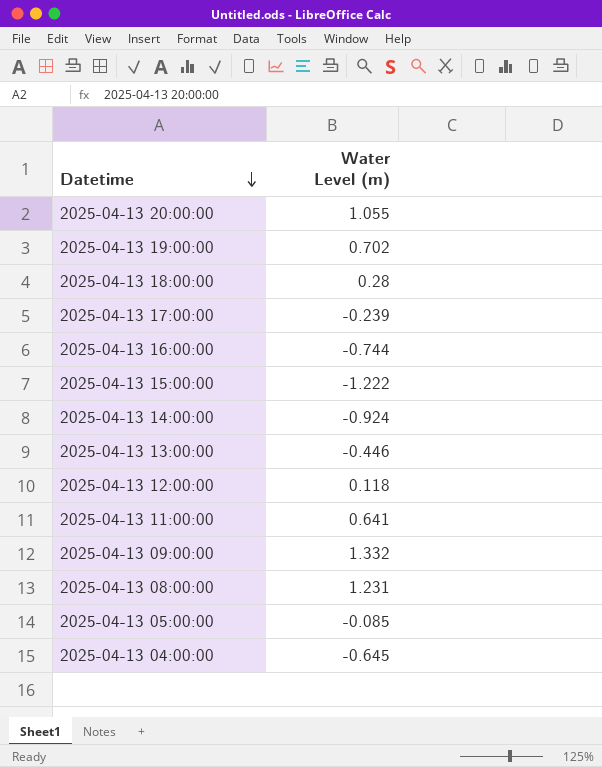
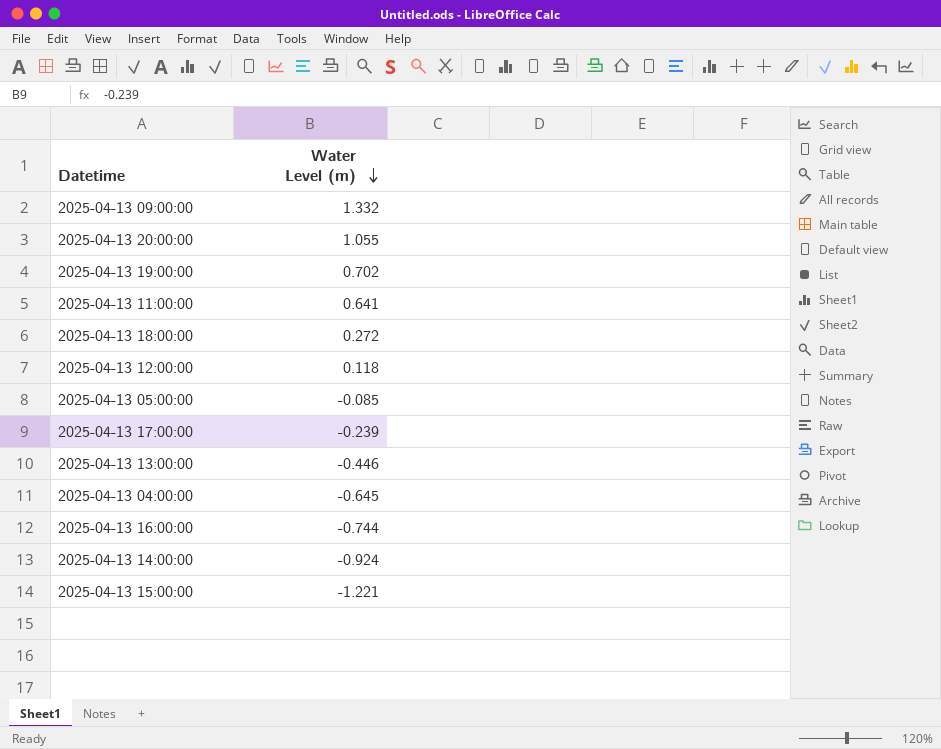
row order: Datetime descending -> Water Level (m) descending
row 2025-04-13 08:00:00: 1.231 -> none
2025-04-13 18:00:00 | Water Level (m): 0.28 -> 0.272
2025-04-13 15:00:00 | Water Level (m): -1.222 -> -1.221

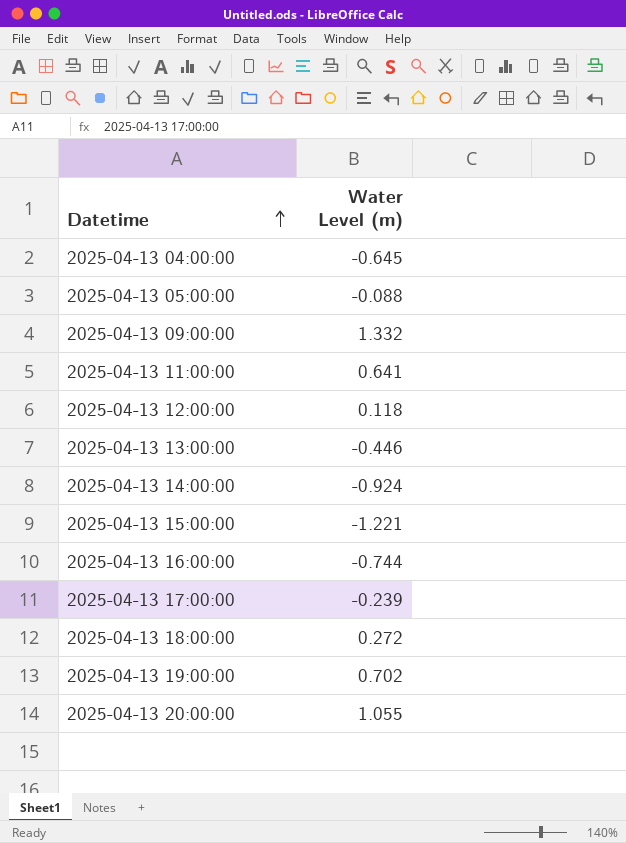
row order: Water Level (m) descending -> Datetime ascending
2025-04-13 05:00:00 | Water Level (m): -0.085 -> -0.088

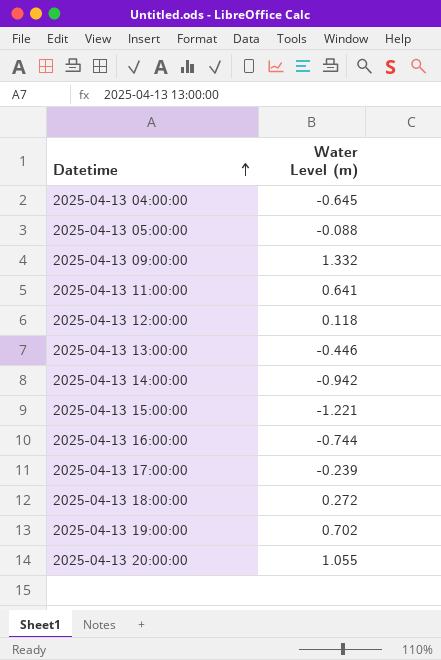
2025-04-13 14:00:00 | Water Level (m): -0.924 -> -0.942

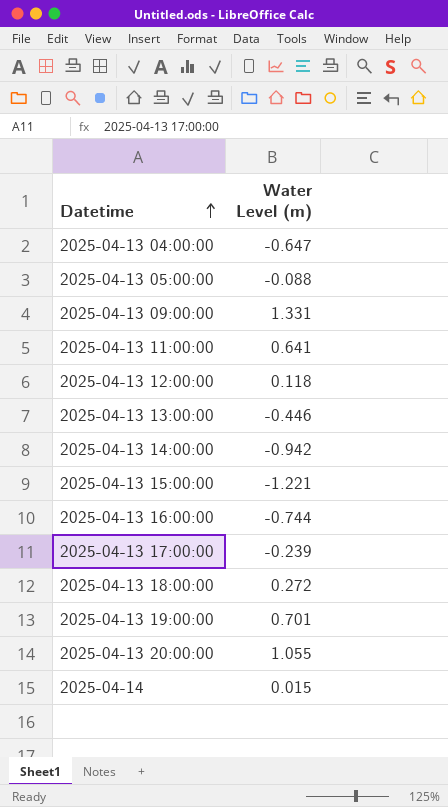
2025-04-13 04:00:00 | Water Level (m): -0.645 -> -0.647
2025-04-13 09:00:00 | Water Level (m): 1.332 -> 1.331
2025-04-13 19:00:00 | Water Level (m): 0.702 -> 0.701
row 2025-04-14: none -> 0.015

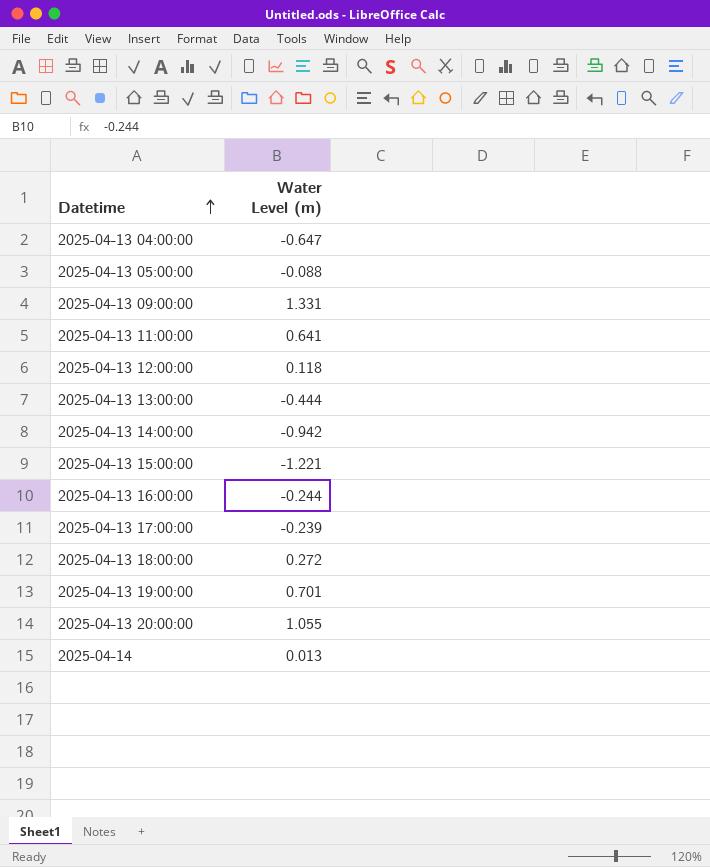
2025-04-13 13:00:00 | Water Level (m): -0.446 -> -0.444
2025-04-13 16:00:00 | Water Level (m): -0.744 -> -0.244
2025-04-14 | Water Level (m): 0.015 -> 0.013

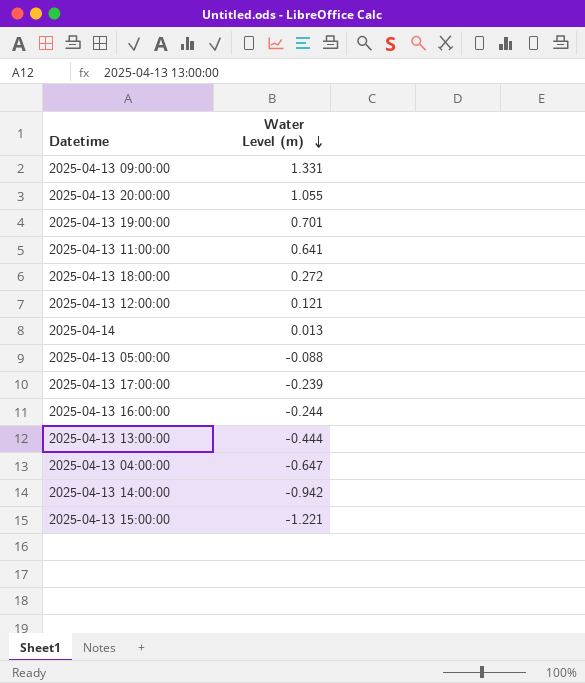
row order: Datetime ascending -> Water Level (m) descending
2025-04-13 12:00:00 | Water Level (m): 0.118 -> 0.121

